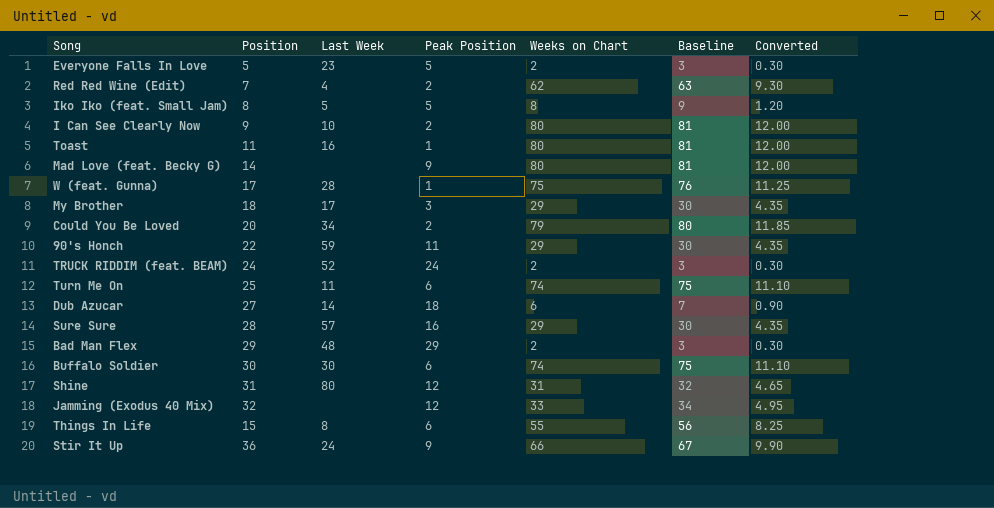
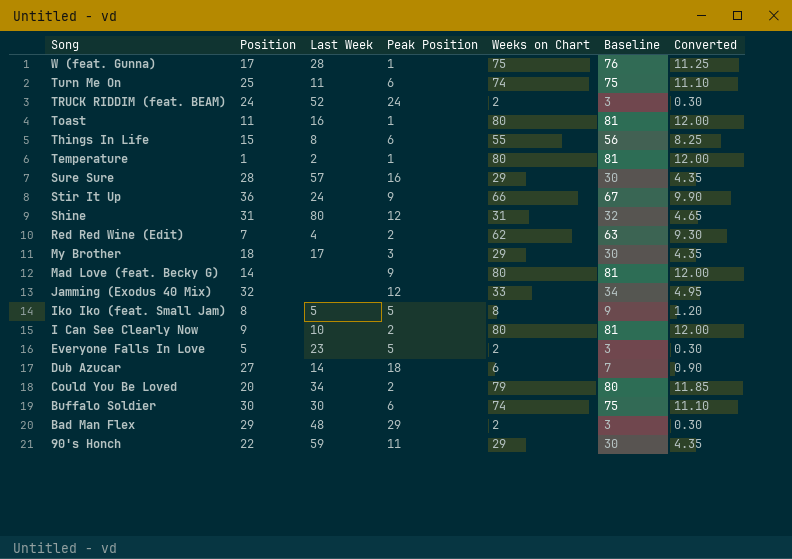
row order: none -> Song descending
row Temperature: none -> 1 | 2 | 1 | 80 | 81 | 12.00

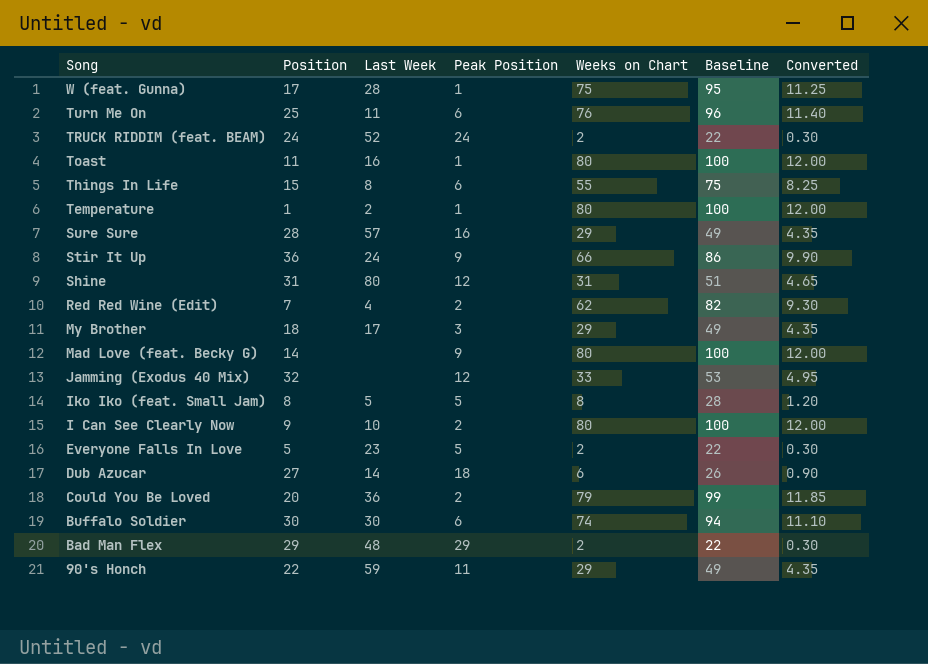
column Baseline | formula: [Weeks on Chart] + 1 -> [Weeks on Chart] + 20
Turn Me On | Weeks on Chart: 74 -> 76
Turn Me On | Converted: 11.10 -> 11.40
Could You Be Loved | Last Week: 34 -> 36

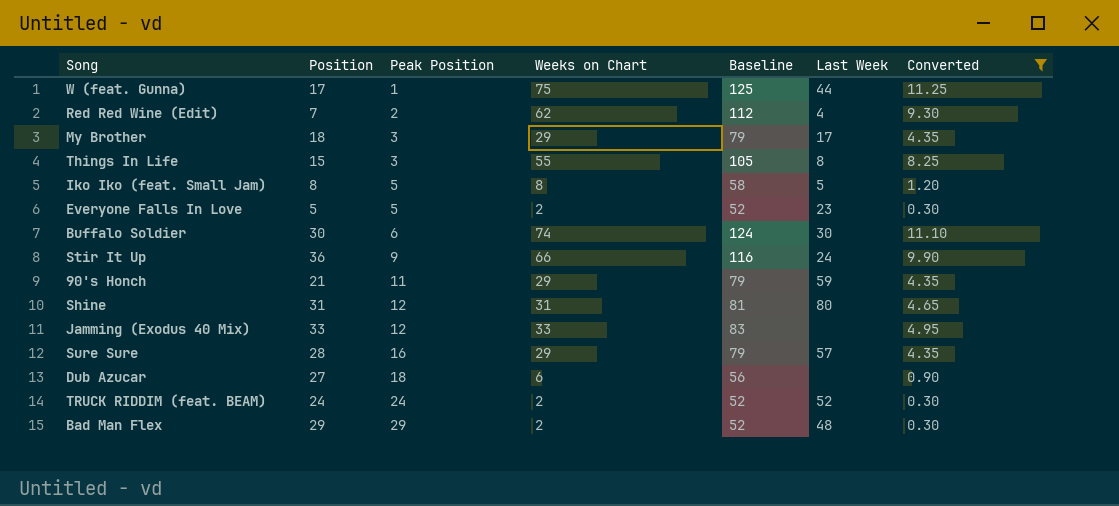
filter: none -> Converted <= 11.25
row order: Song descending -> Peak Position ascending
column Baseline | formula: [Weeks on Chart] + 20 -> [Weeks on Chart] + 50
column Last Week | position: 3 -> 6
W (feat. Gunna) | Last Week: 28 -> 44
Things In Life | Peak Position: 6 -> 3
90's Honch | Position: 22 -> 21
Jamming (Exodus 40 Mix) | Position: 32 -> 33
Dub Azucar | Last Week: 14 -> none

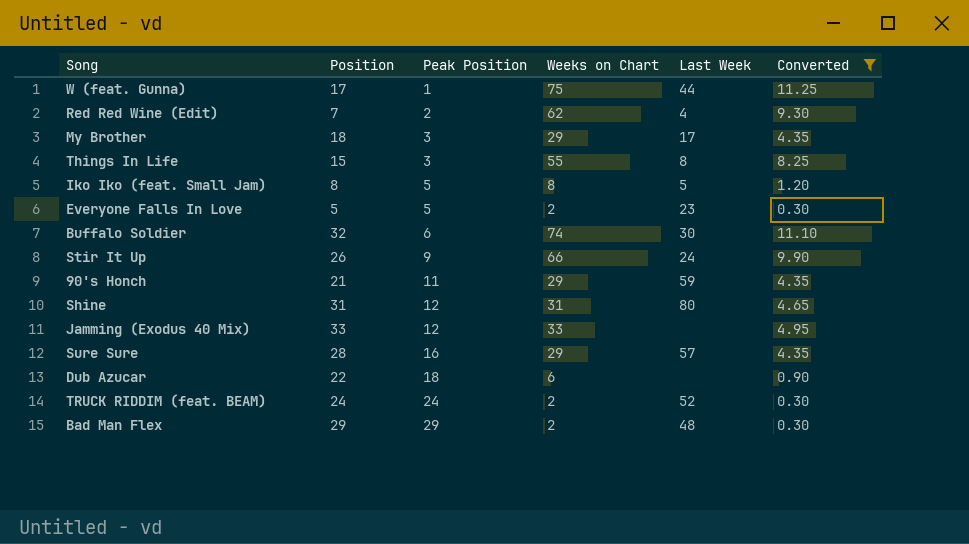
column Baseline | formula: [Weeks on Chart] + 50 -> none
Buffalo Soldier | Position: 30 -> 32
Stir It Up | Position: 36 -> 26
Dub Azucar | Position: 27 -> 22

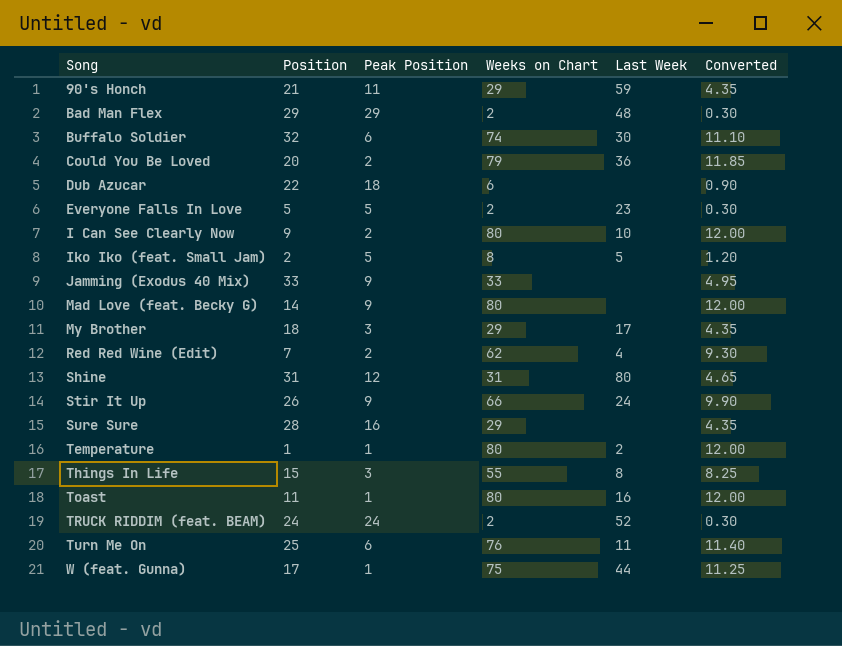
filter: Converted <= 11.25 -> none
row order: Peak Position ascending -> Song ascending
Iko Iko (feat. Small Jam) | Position: 8 -> 2
Jamming (Exodus 40 Mix) | Peak Position: 12 -> 9
Sure Sure | Last Week: 57 -> none

